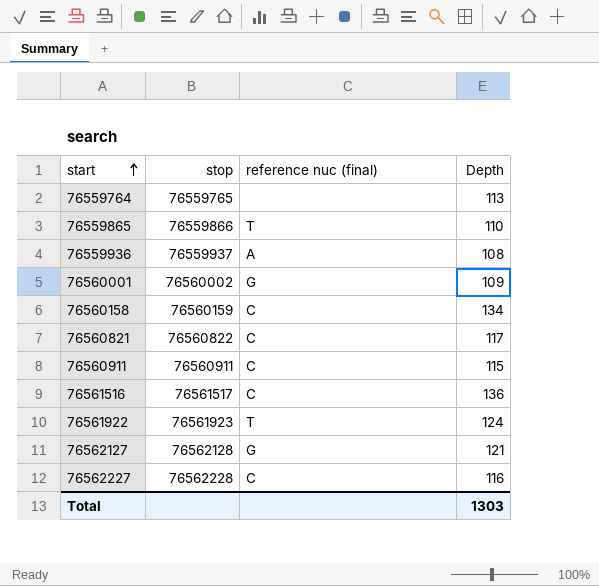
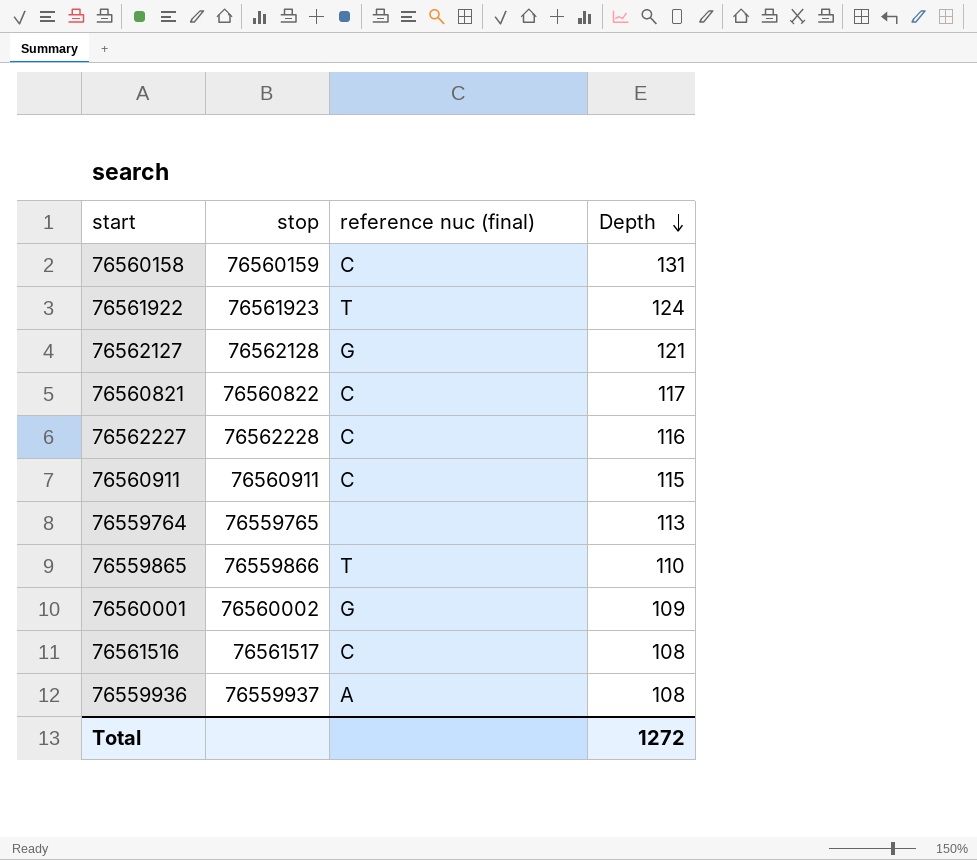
row order: start ascending -> Depth descending
76560158 | Depth: 134 -> 131
76561516 | Depth: 136 -> 108
Total | Depth: 1303 -> 1272

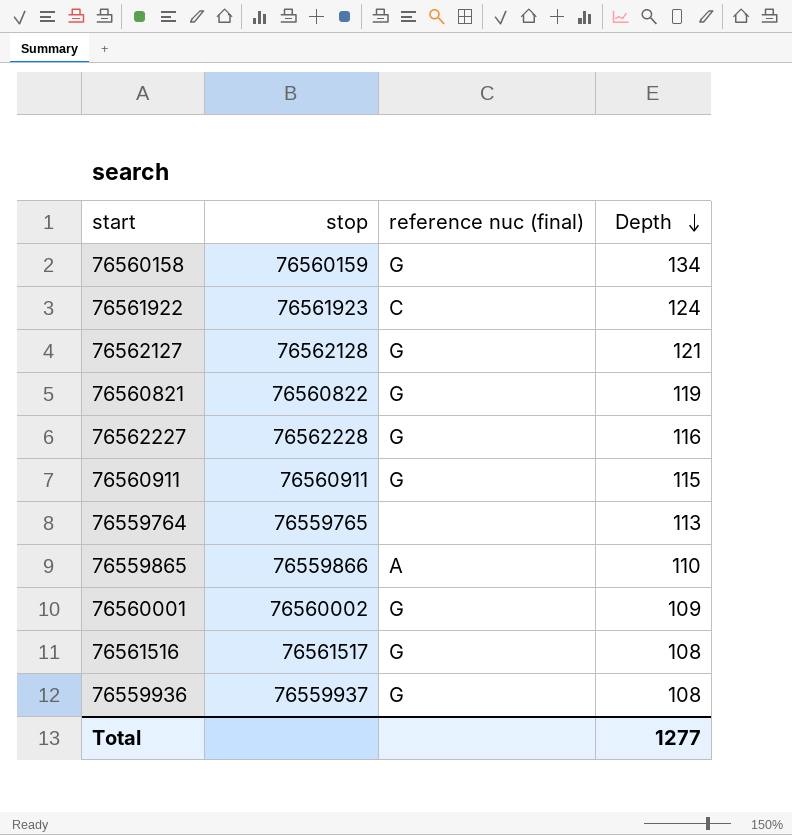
76560158 | reference nuc (final): C -> G
76560158 | Depth: 131 -> 134
76561922 | reference nuc (final): T -> C
76560821 | reference nuc (final): C -> G
76560821 | Depth: 117 -> 119
76562227 | reference nuc (final): C -> G
76560911 | reference nuc (final): C -> G
76559865 | reference nuc (final): T -> A
76561516 | reference nuc (final): C -> G
76559936 | reference nuc (final): A -> G
Total | Depth: 1272 -> 1277

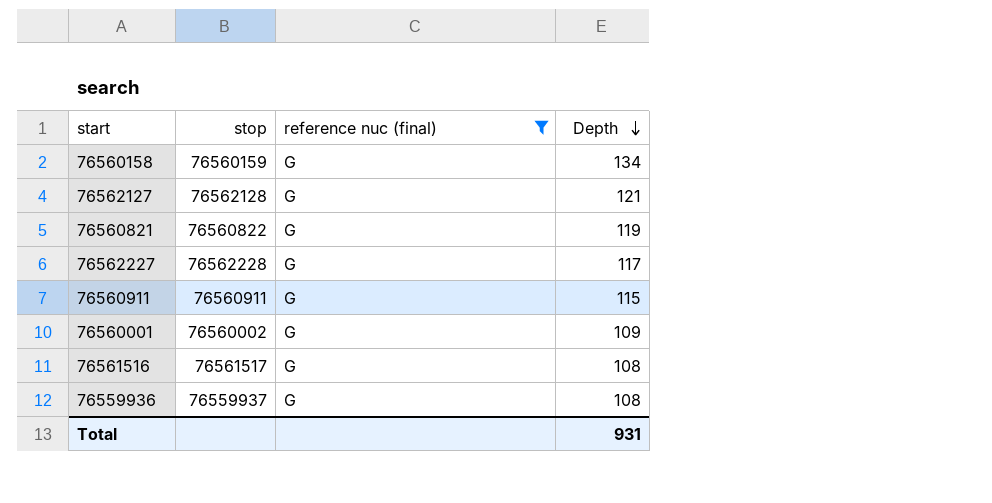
filter: none -> reference nuc (final) = G
76562227 | Depth: 116 -> 117
Total | Depth: 1277 -> 931

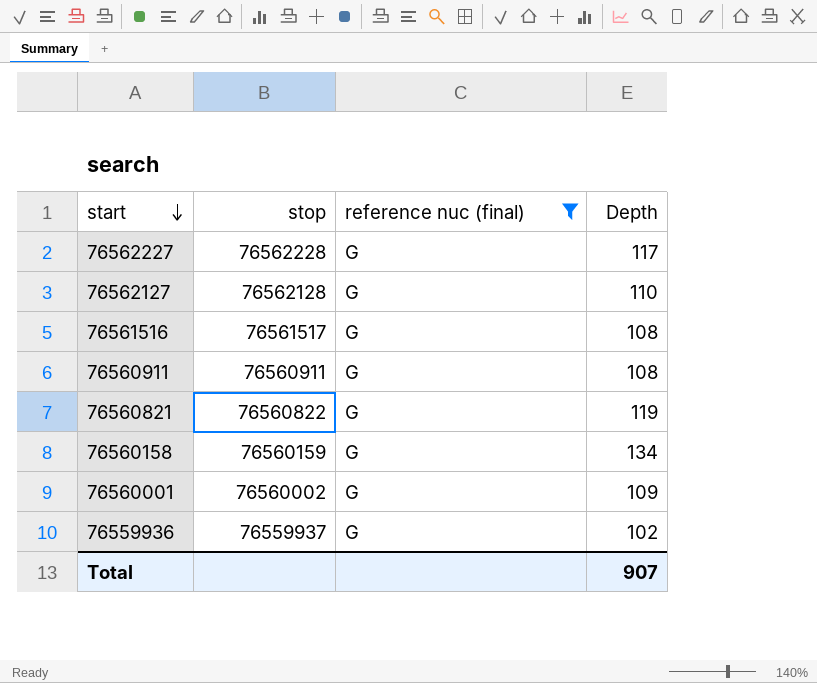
row order: Depth descending -> start descending
76562127 | Depth: 121 -> 110
76560911 | Depth: 115 -> 108
76559936 | Depth: 108 -> 102
Total | Depth: 931 -> 907

